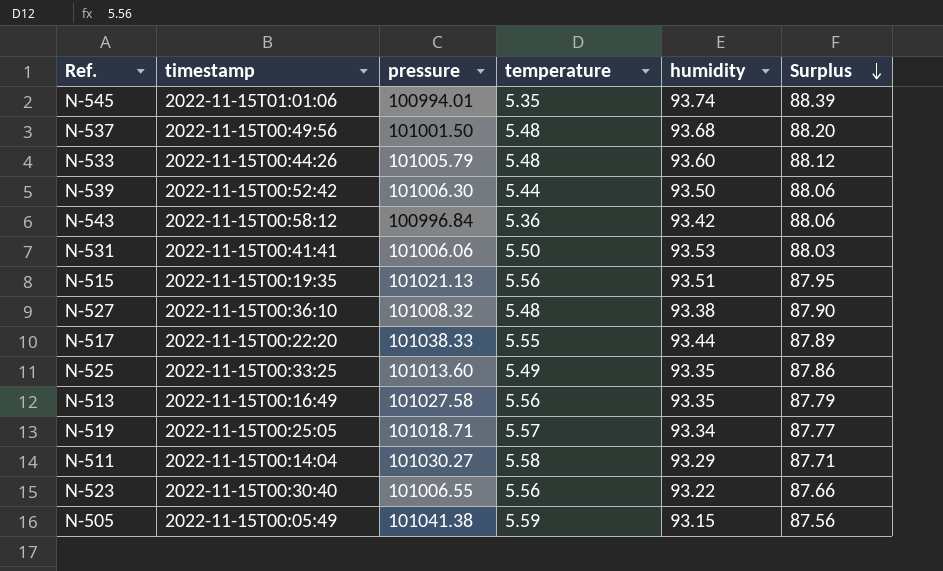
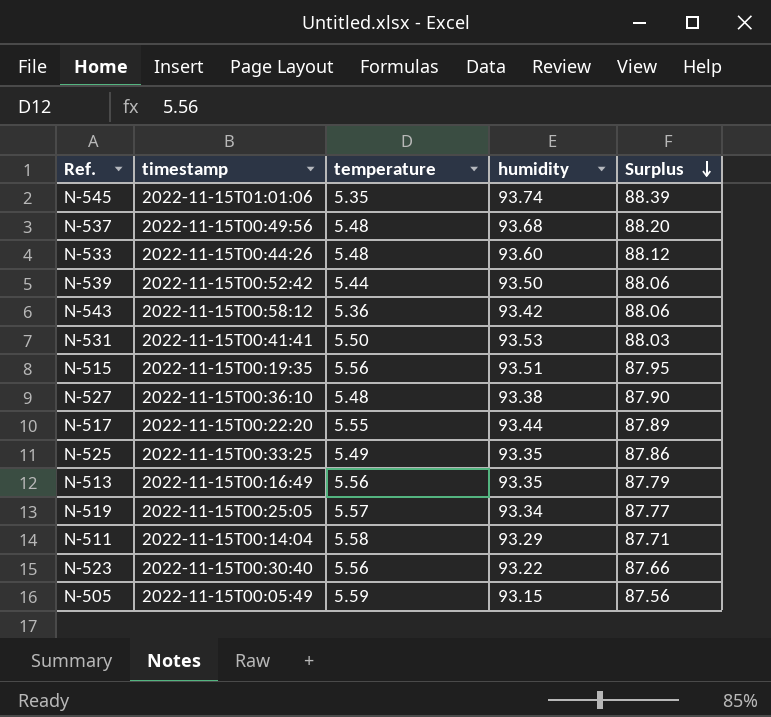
column pressure | position: 3 -> none

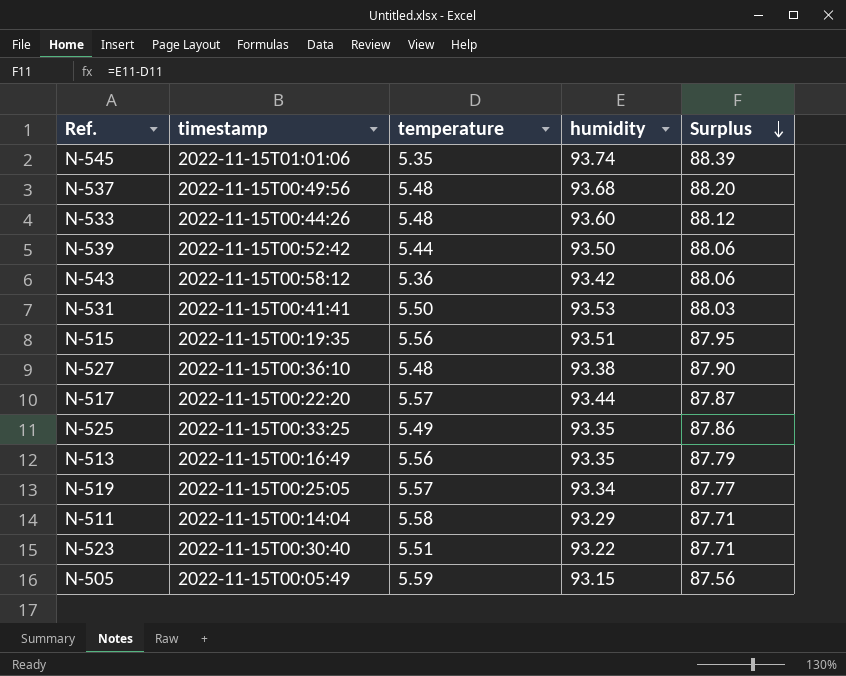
N-517 | temperature: 5.55 -> 5.57
N-517 | Surplus: 87.89 -> 87.87
N-523 | temperature: 5.56 -> 5.51
N-523 | Surplus: 87.66 -> 87.71

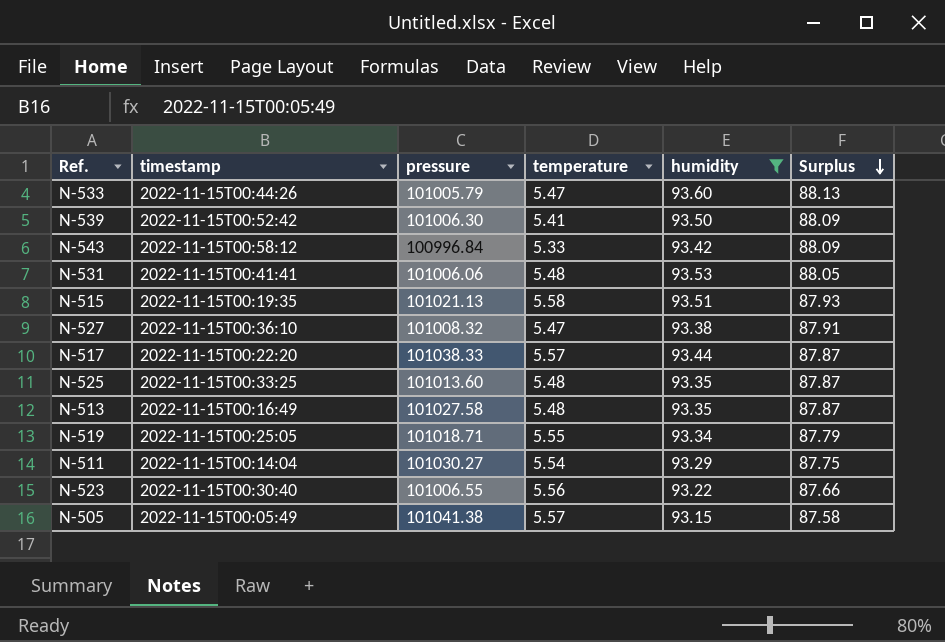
filter: none -> humidity <= 93.60
column pressure | position: none -> 3
N-533 | temperature: 5.48 -> 5.47
N-533 | Surplus: 88.12 -> 88.13
N-539 | temperature: 5.44 -> 5.41
N-539 | Surplus: 88.06 -> 88.09
N-543 | temperature: 5.36 -> 5.33
N-543 | Surplus: 88.06 -> 88.09
N-531 | temperature: 5.50 -> 5.48
N-531 | Surplus: 88.03 -> 88.05
N-515 | temperature: 5.56 -> 5.58
N-515 | Surplus: 87.95 -> 87.93
N-527 | temperature: 5.48 -> 5.47
N-527 | Surplus: 87.90 -> 87.91
N-525 | temperature: 5.49 -> 5.48
N-525 | Surplus: 87.86 -> 87.87
N-513 | temperature: 5.56 -> 5.48
N-513 | Surplus: 87.79 -> 87.87
N-519 | temperature: 5.57 -> 5.55
N-519 | Surplus: 87.77 -> 87.79
N-511 | temperature: 5.58 -> 5.54
N-511 | Surplus: 87.71 -> 87.75
N-523 | temperature: 5.51 -> 5.56
N-523 | Surplus: 87.71 -> 87.66
N-505 | temperature: 5.59 -> 5.57
N-505 | Surplus: 87.56 -> 87.58

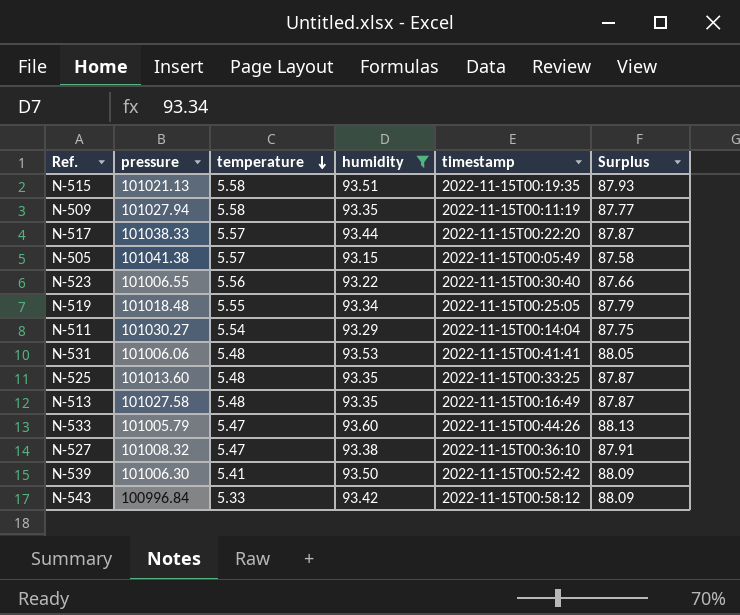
row order: Surplus descending -> temperature descending
column timestamp | position: 2 -> 5
row N-509: none -> 101027.94 | 5.58 | 93.35 | 2022-11-15T00:11:19 | 87.77
N-519 | pressure: 101018.71 -> 101018.48

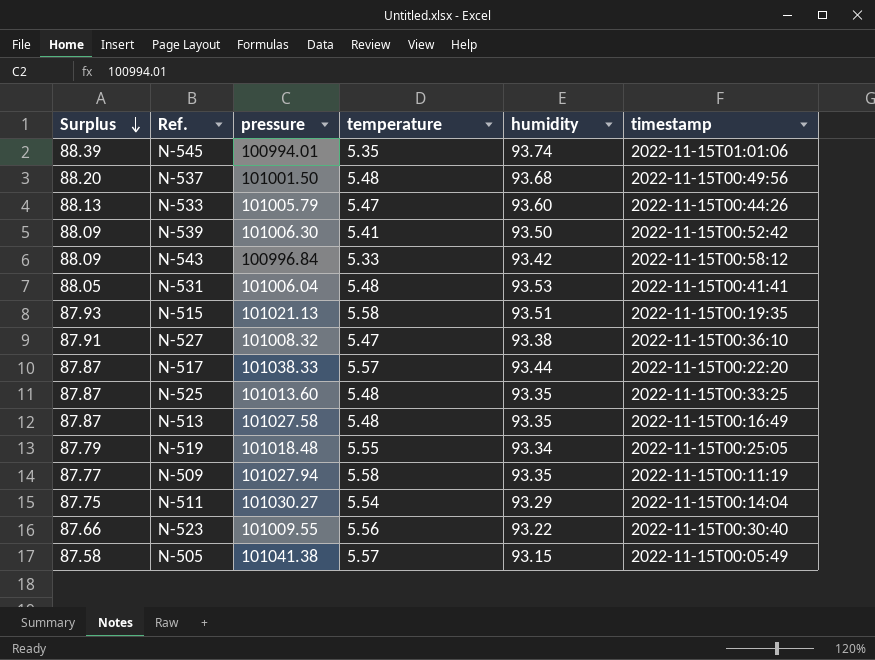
filter: humidity <= 93.60 -> none
row order: temperature descending -> Surplus descending
column Surplus | position: 6 -> 1
N-531 | pressure: 101006.06 -> 101006.04
N-523 | pressure: 101006.55 -> 101009.55

